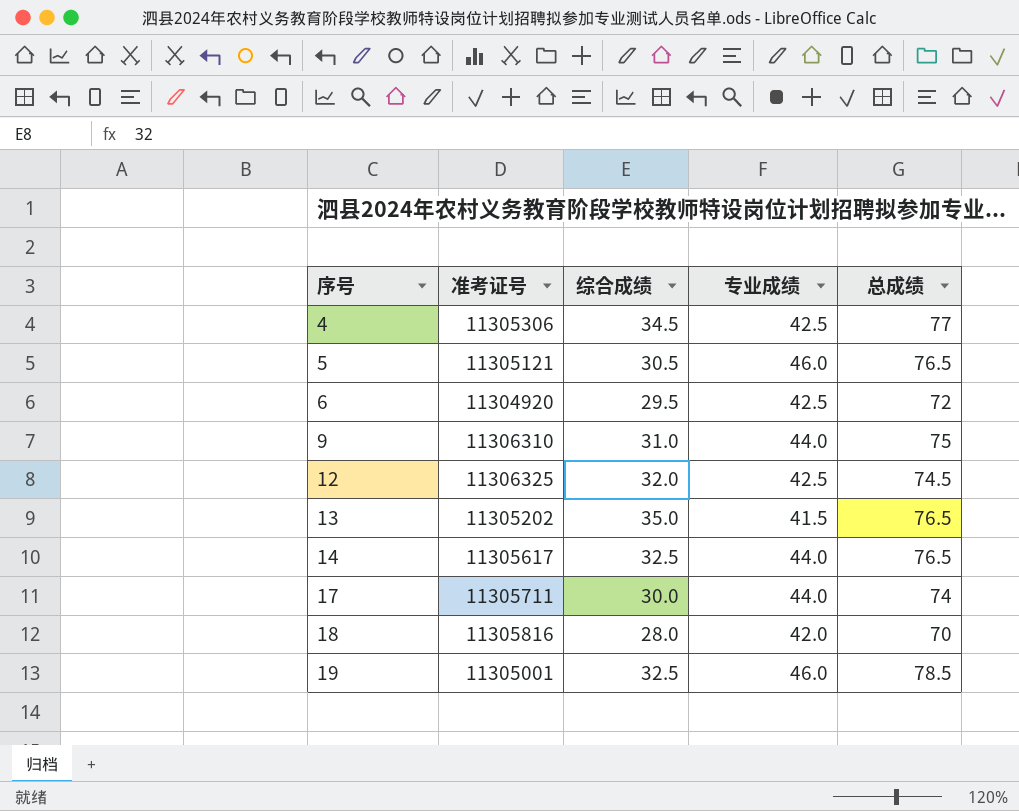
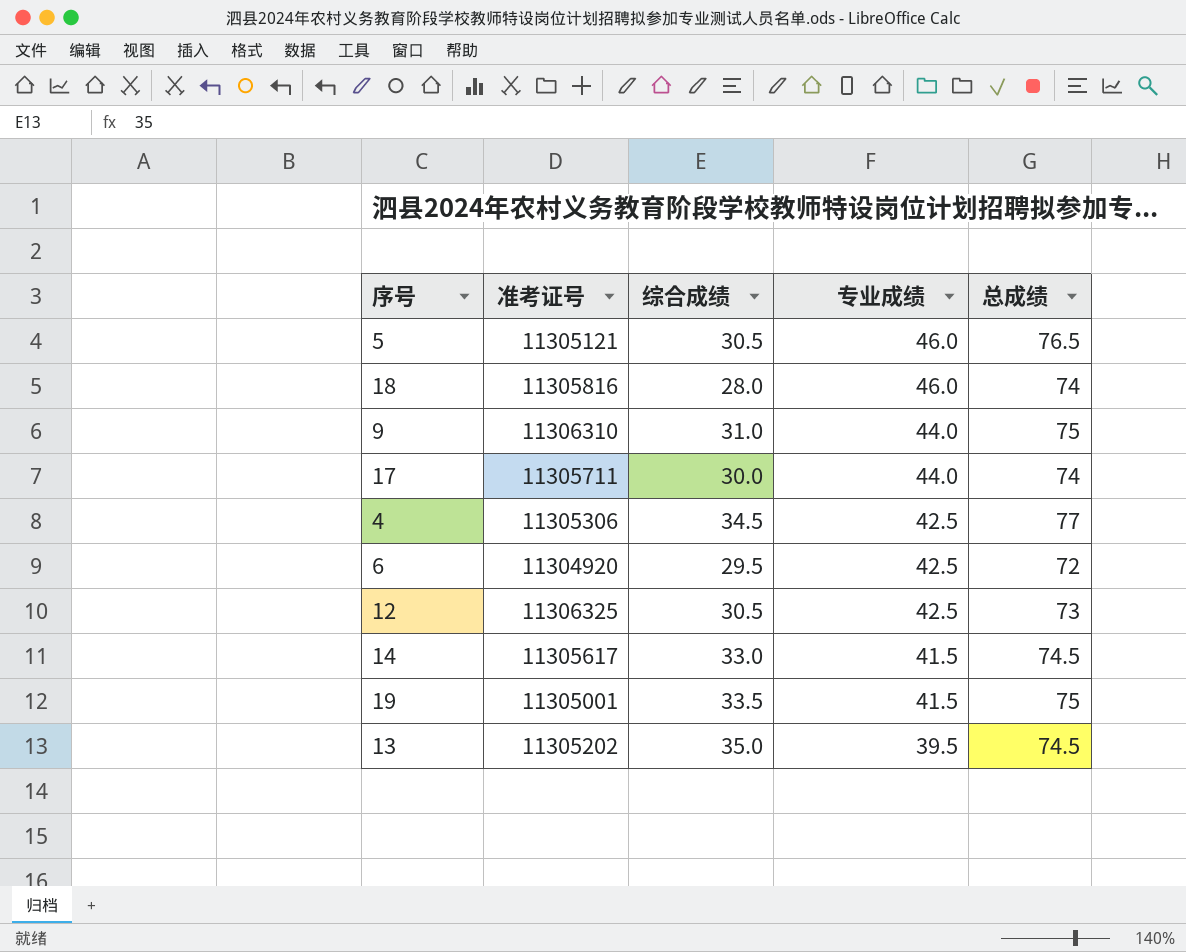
row order: 序号 ascending -> 专业成绩 descending
18 | 专业成绩: 42.0 -> 46.0
18 | 总成绩: 70 -> 74
12 | 综合成绩: 32.0 -> 30.5
12 | 总成绩: 74.5 -> 73
14 | 综合成绩: 32.5 -> 33.0
14 | 专业成绩: 44.0 -> 41.5
14 | 总成绩: 76.5 -> 74.5
19 | 综合成绩: 32.5 -> 33.5
19 | 专业成绩: 46.0 -> 41.5
19 | 总成绩: 78.5 -> 75
13 | 专业成绩: 41.5 -> 39.5
13 | 总成绩: 76.5 -> 74.5

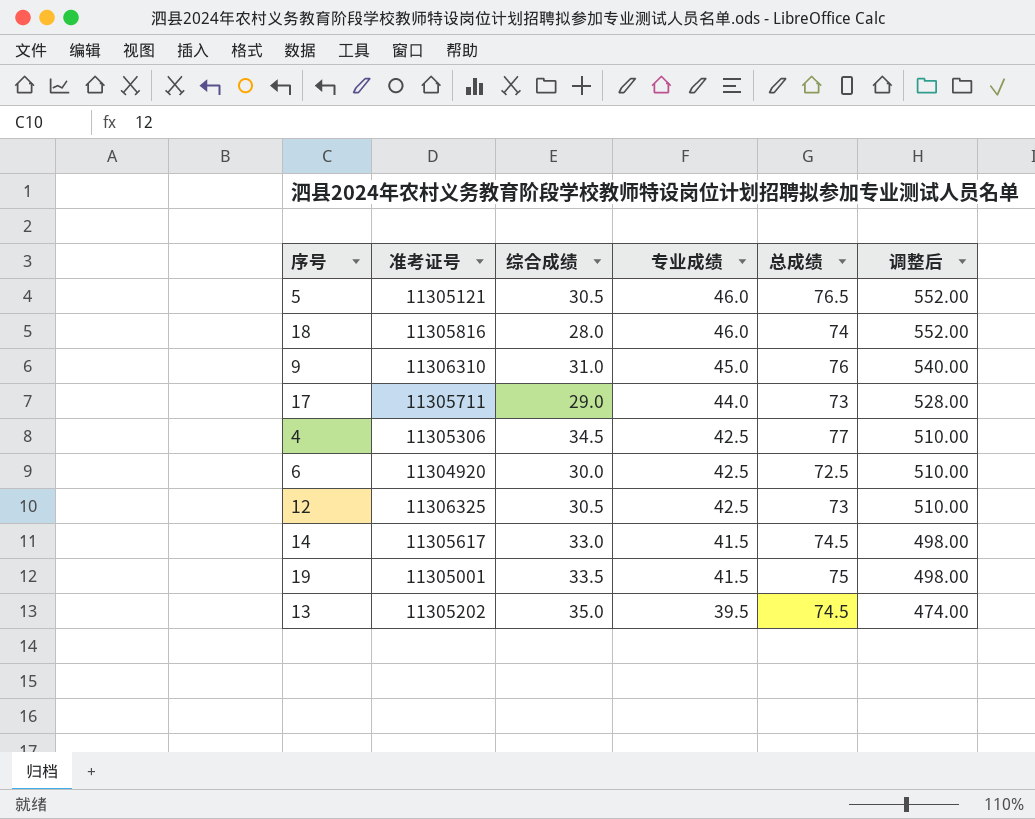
column 调整后 | formula: none -> [专业成绩] * 12
9 | 专业成绩: 44.0 -> 45.0
9 | 总成绩: 75 -> 76
17 | 综合成绩: 30.0 -> 29.0
17 | 总成绩: 74 -> 73
6 | 综合成绩: 29.5 -> 30.0
6 | 总成绩: 72 -> 72.5

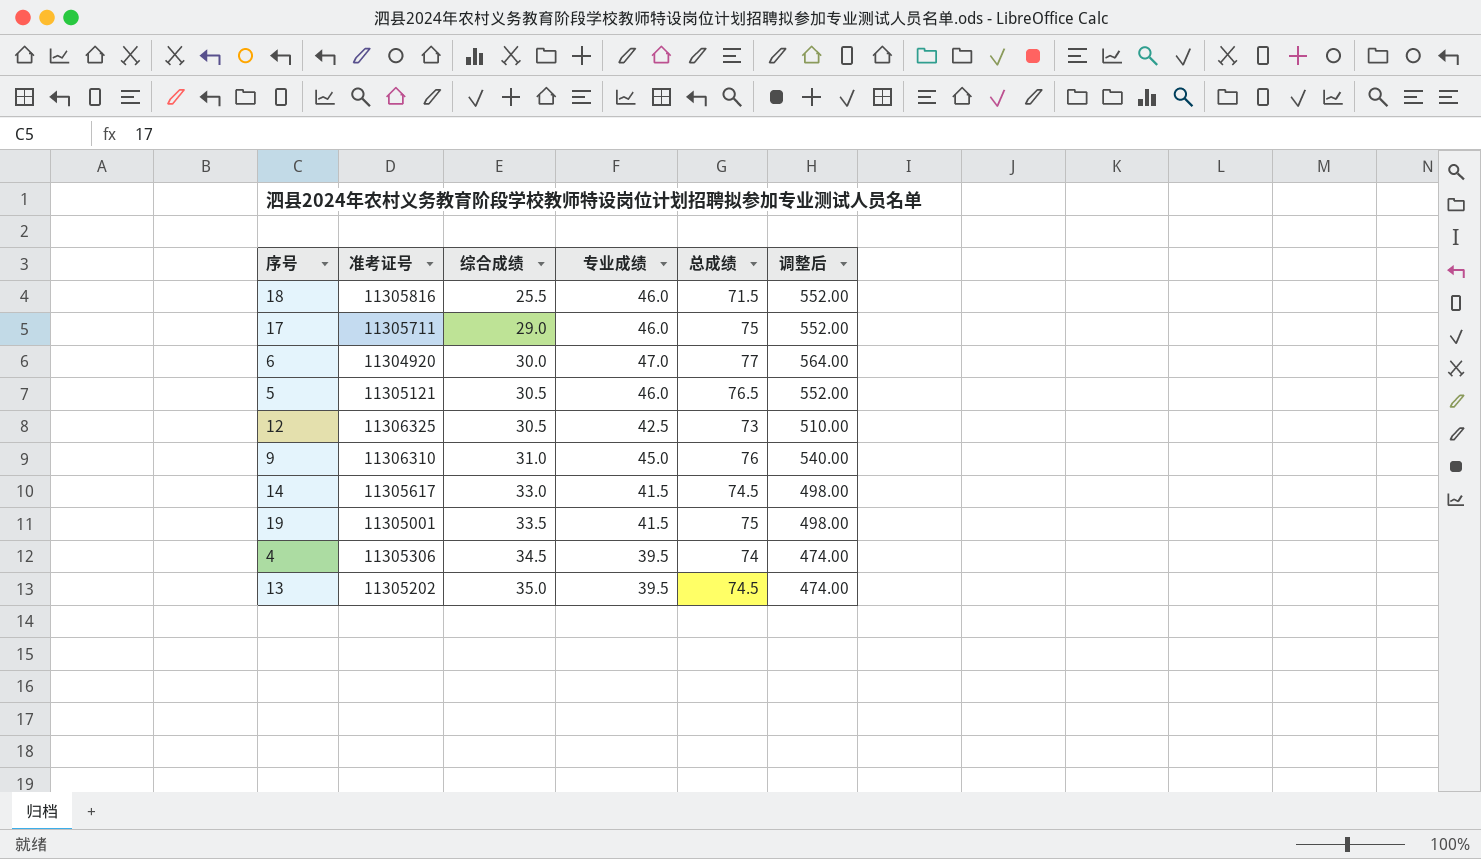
row order: 专业成绩 descending -> 综合成绩 ascending
18 | 综合成绩: 28.0 -> 25.5
18 | 总成绩: 74 -> 71.5
17 | 专业成绩: 44.0 -> 46.0
17 | 总成绩: 73 -> 75
17 | 调整后: 528.00 -> 552.00
6 | 专业成绩: 42.5 -> 47.0
6 | 总成绩: 72.5 -> 77
6 | 调整后: 510.00 -> 564.00
4 | 专业成绩: 42.5 -> 39.5
4 | 总成绩: 77 -> 74
4 | 调整后: 510.00 -> 474.00

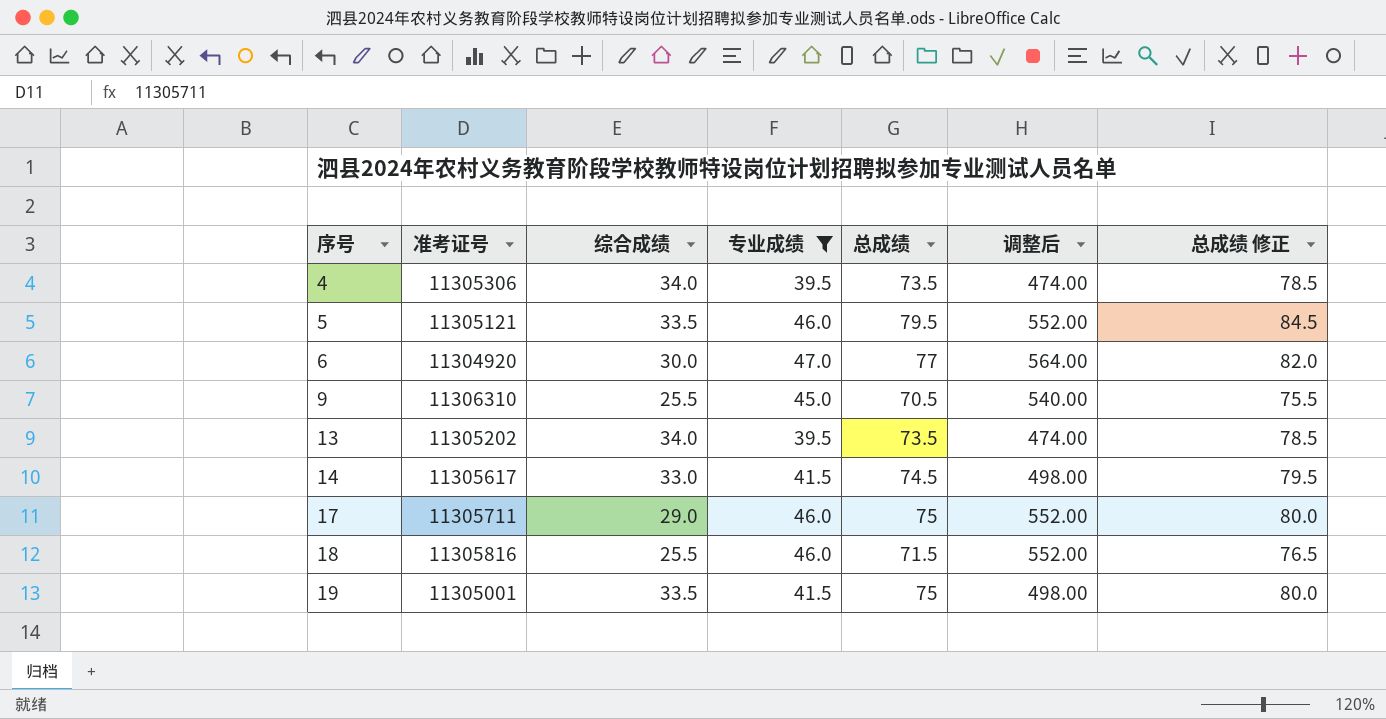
filter: none -> 专业成绩 != 42.5
row order: 综合成绩 ascending -> 序号 ascending
column 总成绩 修正 | formula: none -> [总成绩] + 5
4 | 综合成绩: 34.5 -> 34.0
4 | 总成绩: 74 -> 73.5
5 | 综合成绩: 30.5 -> 33.5
5 | 总成绩: 76.5 -> 79.5
9 | 综合成绩: 31.0 -> 25.5
9 | 总成绩: 76 -> 70.5
13 | 综合成绩: 35.0 -> 34.0
13 | 总成绩: 74.5 -> 73.5

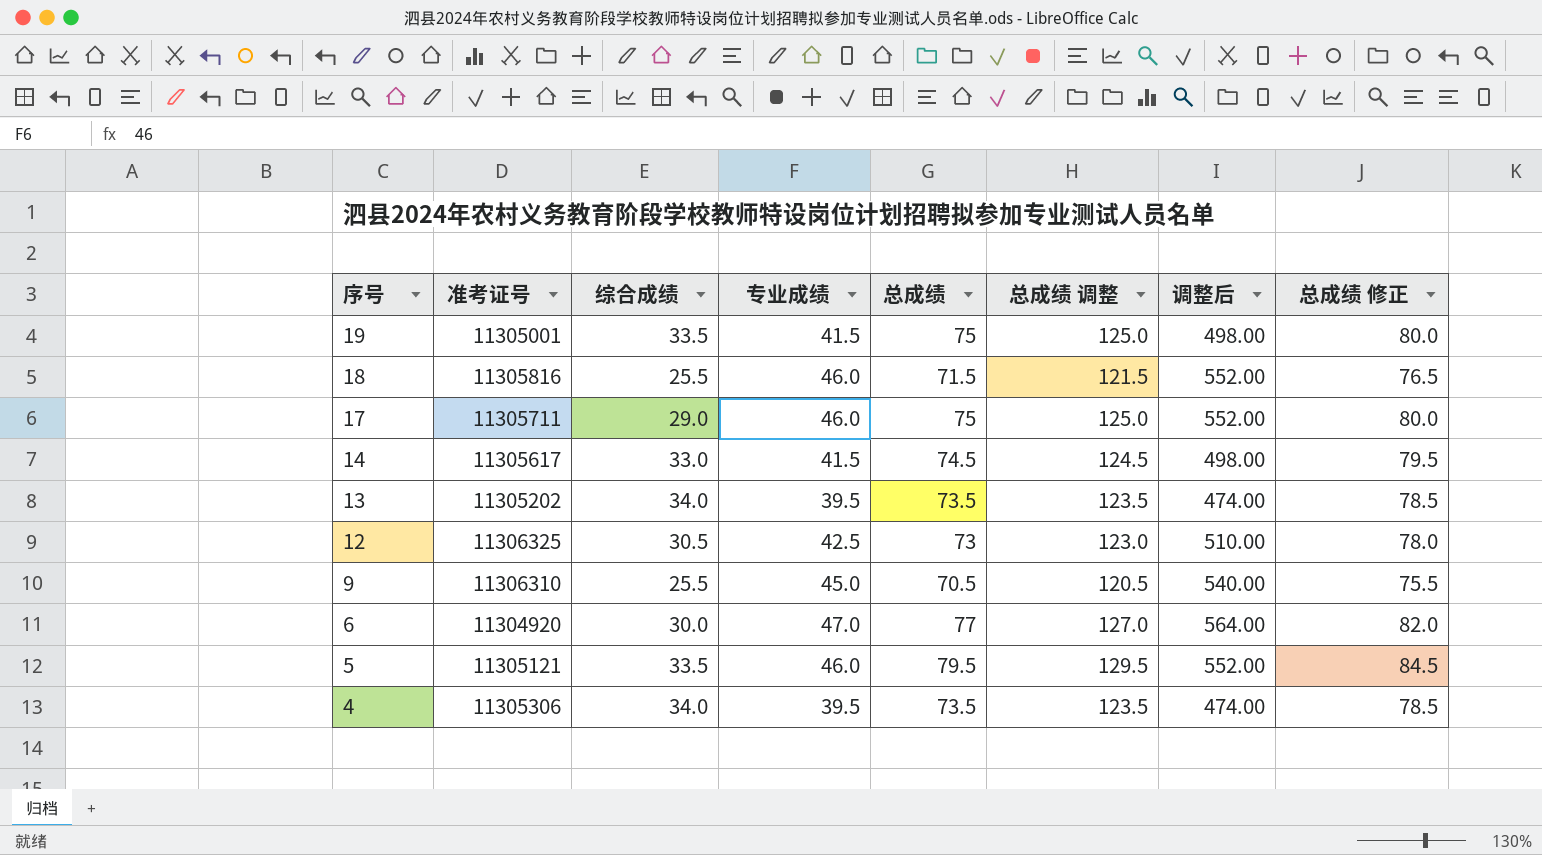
filter: 专业成绩 != 42.5 -> none
row order: 序号 ascending -> 序号 descending
column 总成绩 调整 | formula: none -> [总成绩] + 50

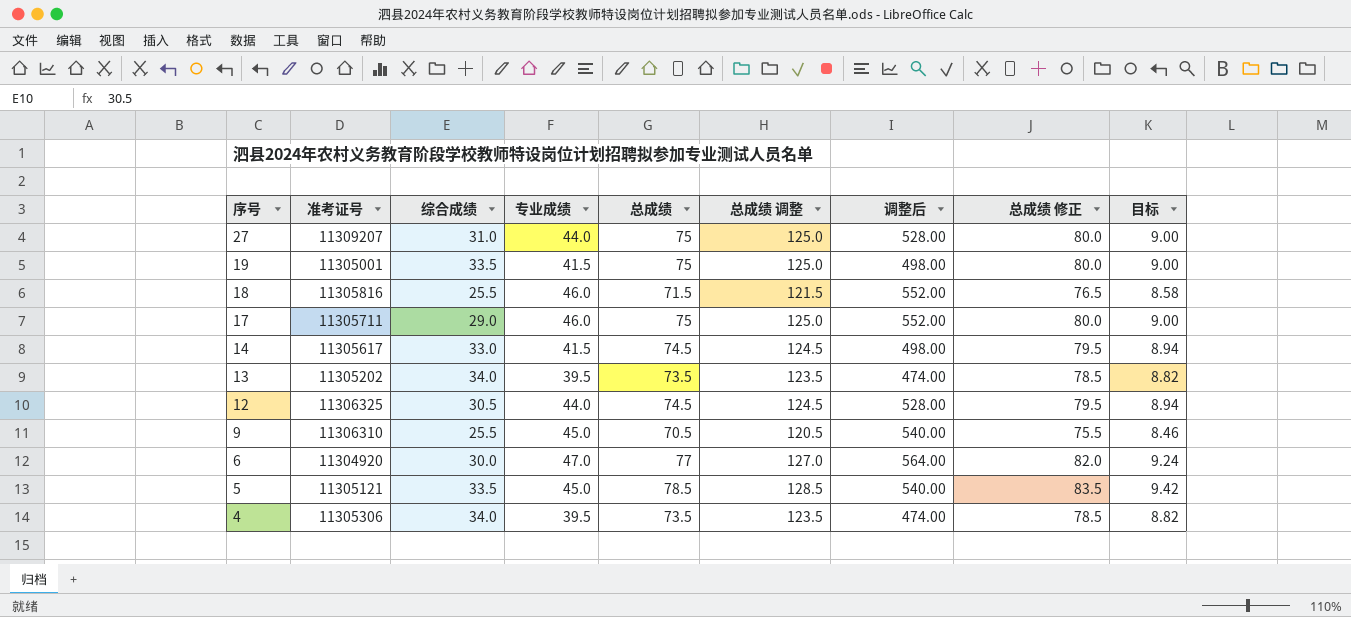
column 目标 | formula: none -> [总成绩] * 0.12
row 27: none -> 11309207 | 31.0 | 44.0 | 75 | 125.0 | 528.00 | 80.0 | 9.00
12 | 专业成绩: 42.5 -> 44.0
12 | 总成绩: 73 -> 74.5
12 | 总成绩 调整: 123.0 -> 124.5
12 | 调整后: 510.00 -> 528.00
12 | 总成绩 修正: 78.0 -> 79.5
5 | 专业成绩: 46.0 -> 45.0
5 | 总成绩: 79.5 -> 78.5
5 | 总成绩 调整: 129.5 -> 128.5
5 | 调整后: 552.00 -> 540.00
5 | 总成绩 修正: 84.5 -> 83.5

